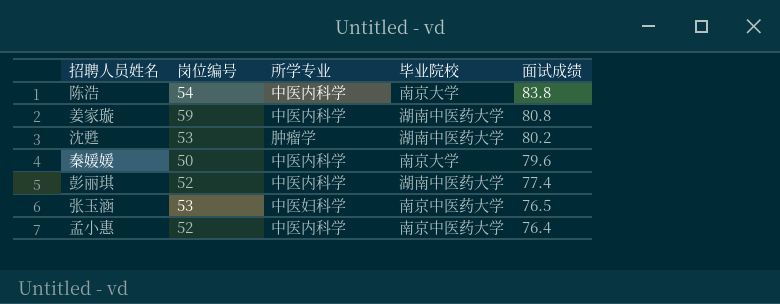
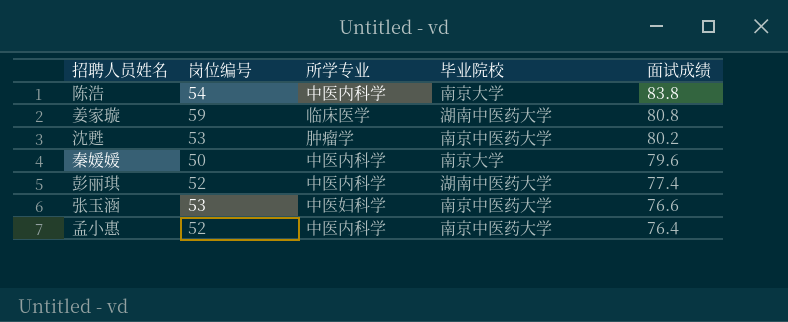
姜家璇 | 所学专业: 中医内科学 -> 临床医学
沈甦 | 毕业院校: 湖南中医药大学 -> 南京中医药大学
张玉涵 | 面试成绩: 76.5 -> 76.6

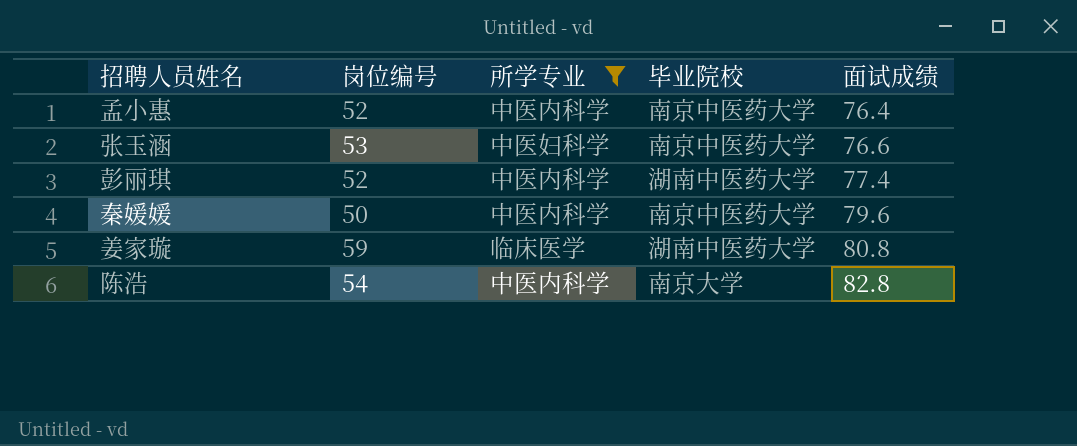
filter: none -> 所学专业 != 肿瘤学
row order: 面试成绩 descending -> 面试成绩 ascending
秦媛媛 | 毕业院校: 南京大学 -> 南京中医药大学
陈浩 | 面试成绩: 83.8 -> 82.8

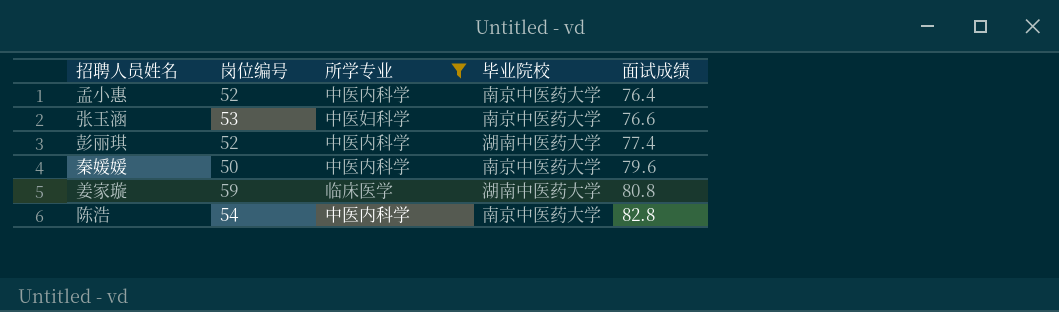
陈浩 | 毕业院校: 南京大学 -> 南京中医药大学

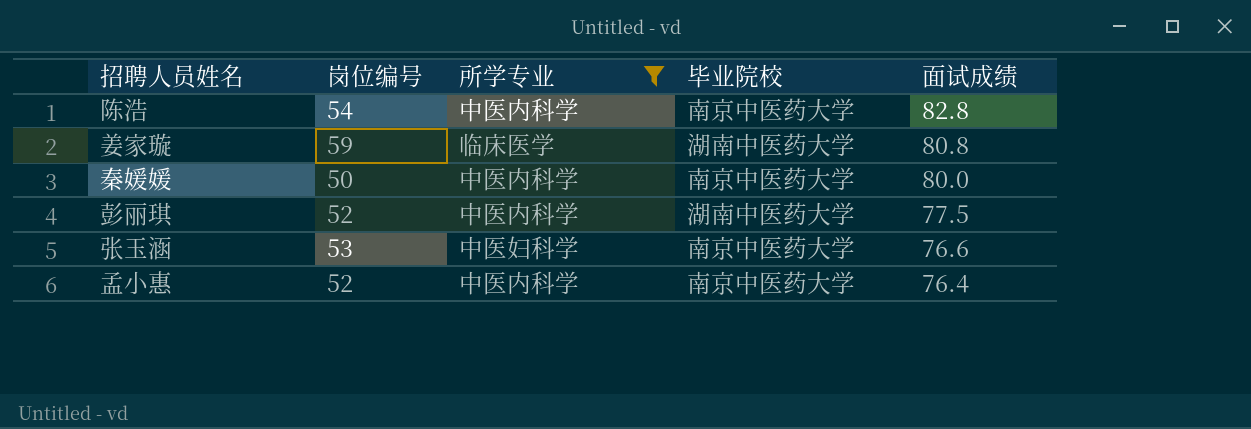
row order: 面试成绩 ascending -> 面试成绩 descending
秦媛媛 | 面试成绩: 79.6 -> 80.0
彭丽琪 | 面试成绩: 77.4 -> 77.5

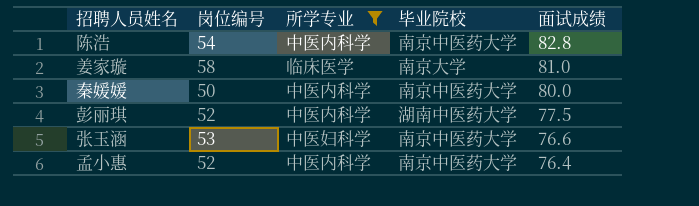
姜家璇 | 岗位编号: 59 -> 58
姜家璇 | 毕业院校: 湖南中医药大学 -> 南京大学
姜家璇 | 面试成绩: 80.8 -> 81.0

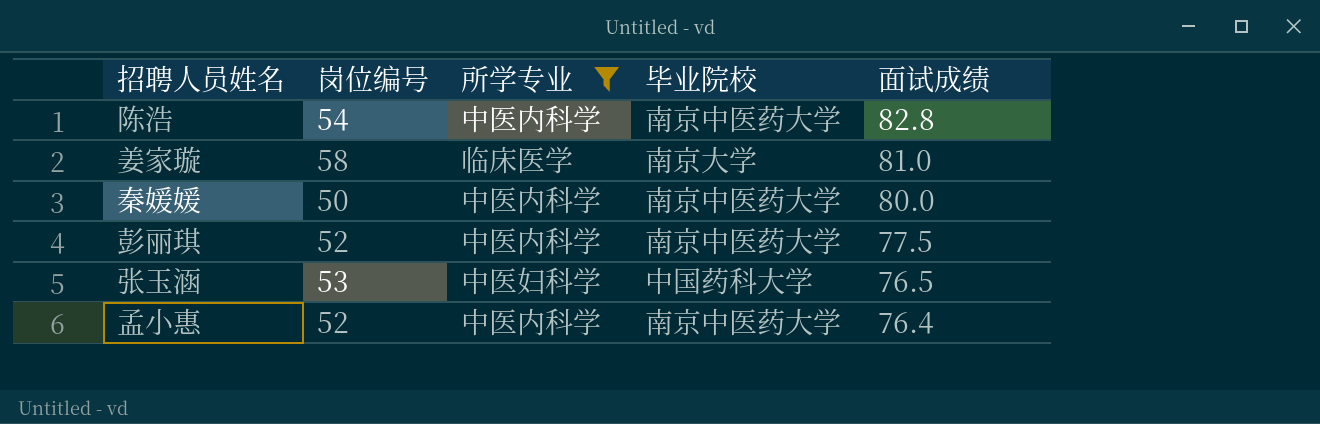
彭丽琪 | 毕业院校: 湖南中医药大学 -> 南京中医药大学
张玉涵 | 毕业院校: 南京中医药大学 -> 中国药科大学
张玉涵 | 面试成绩: 76.6 -> 76.5

